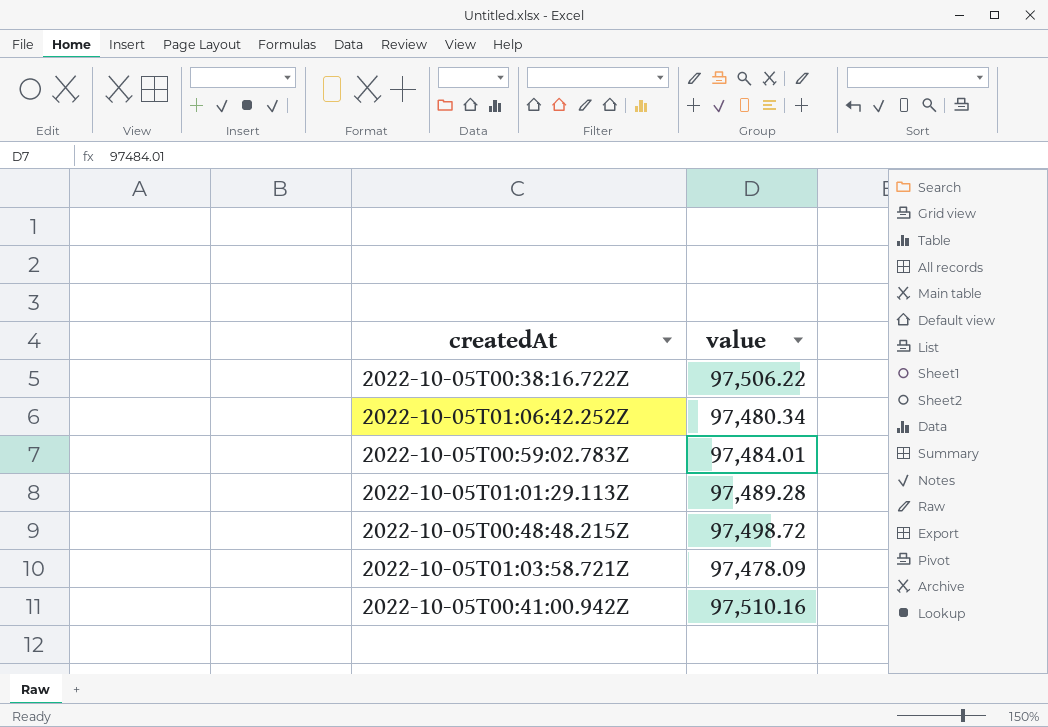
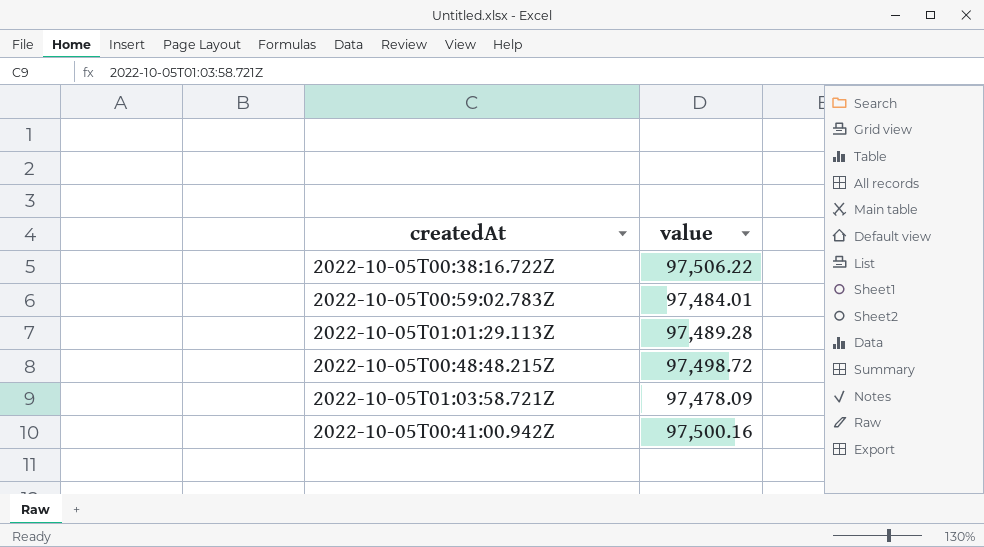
row 2022-10-05T01:06:42.252Z: 97,480.34 -> none
2022-10-05T00:41:00.942Z | value: 97,510.16 -> 97,500.16

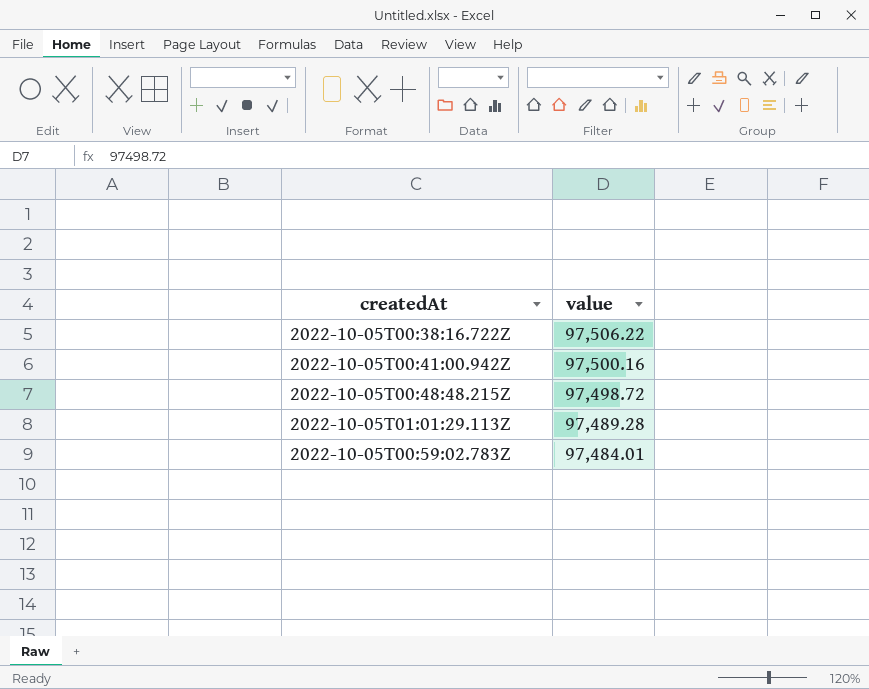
row order: none -> value descending
row 2022-10-05T01:03:58.721Z: 97,478.09 -> none

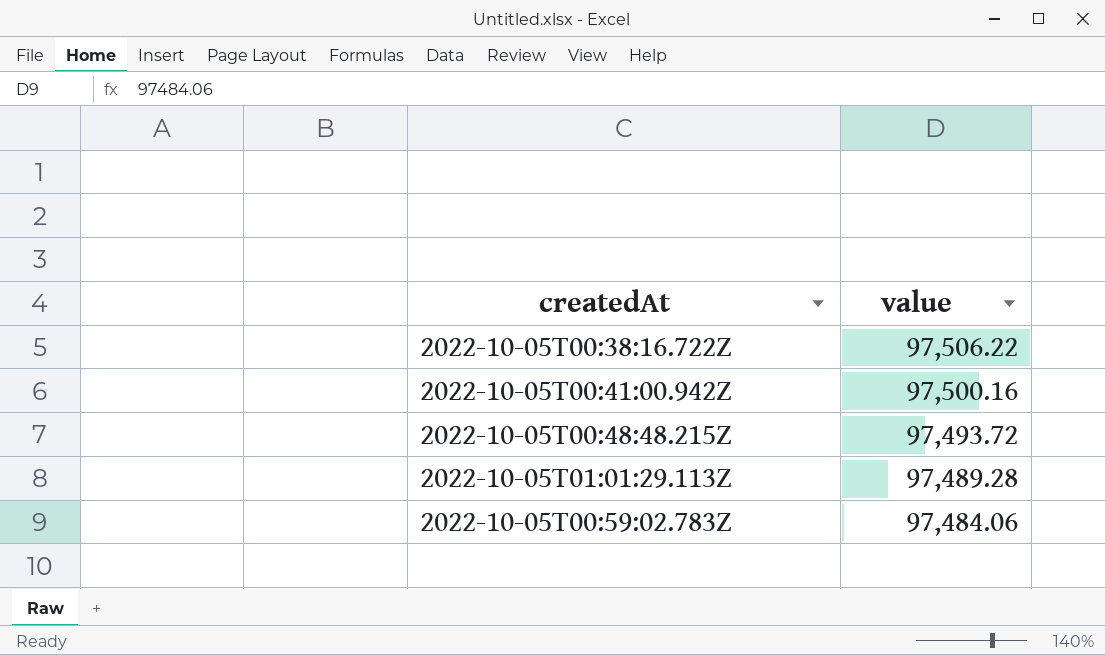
2022-10-05T00:48:48.215Z | value: 97,498.72 -> 97,493.72
2022-10-05T00:59:02.783Z | value: 97,484.01 -> 97,484.06

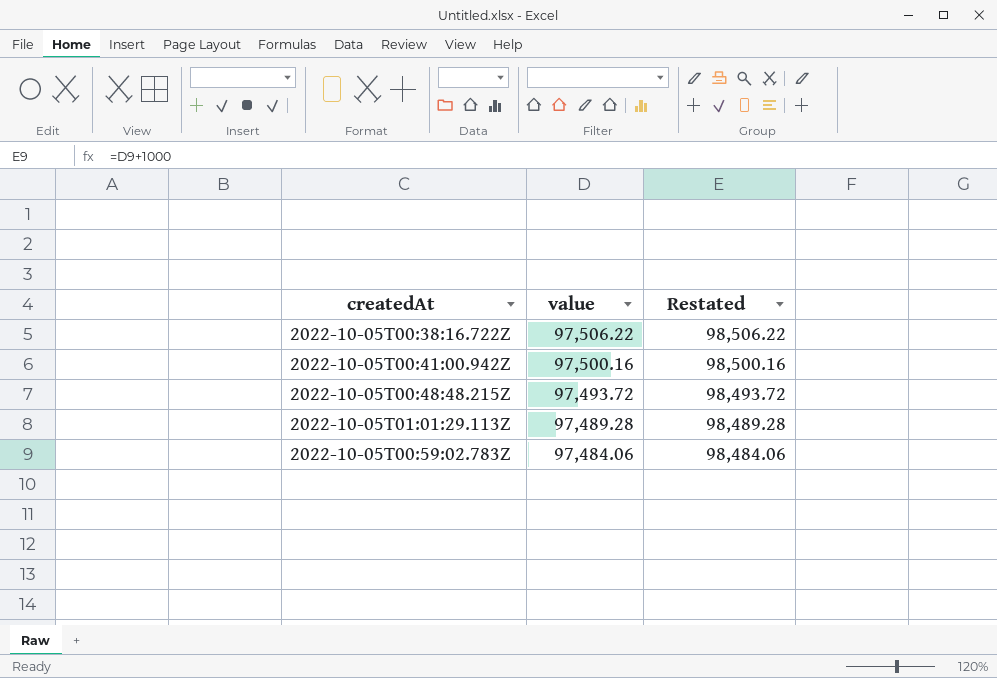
column Restated | formula: none -> [value] + 1000

